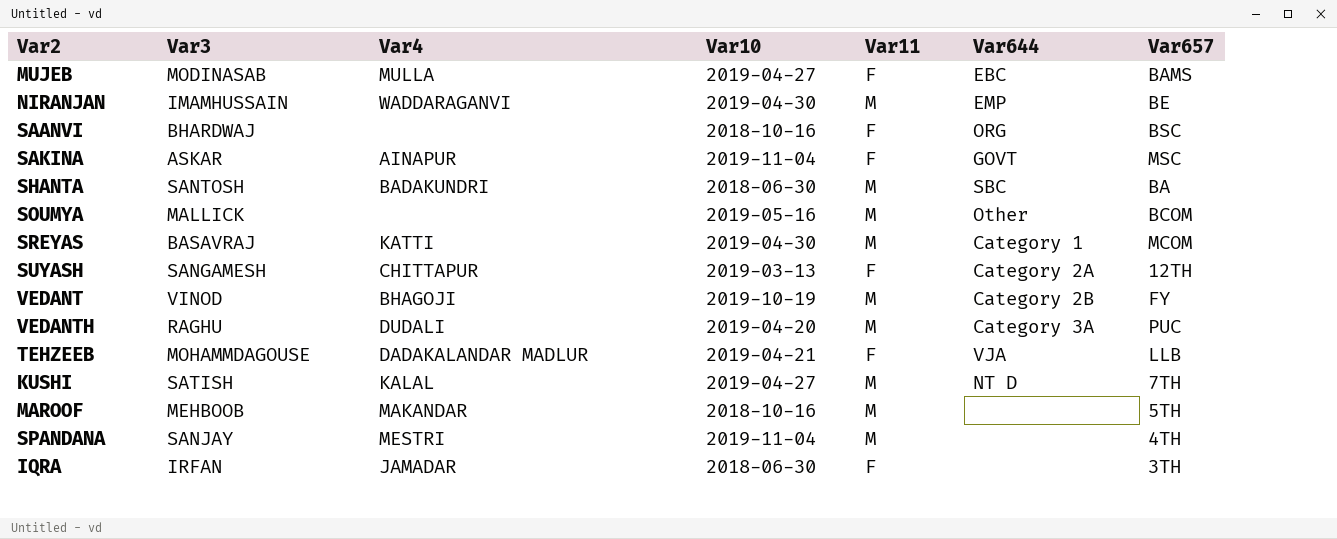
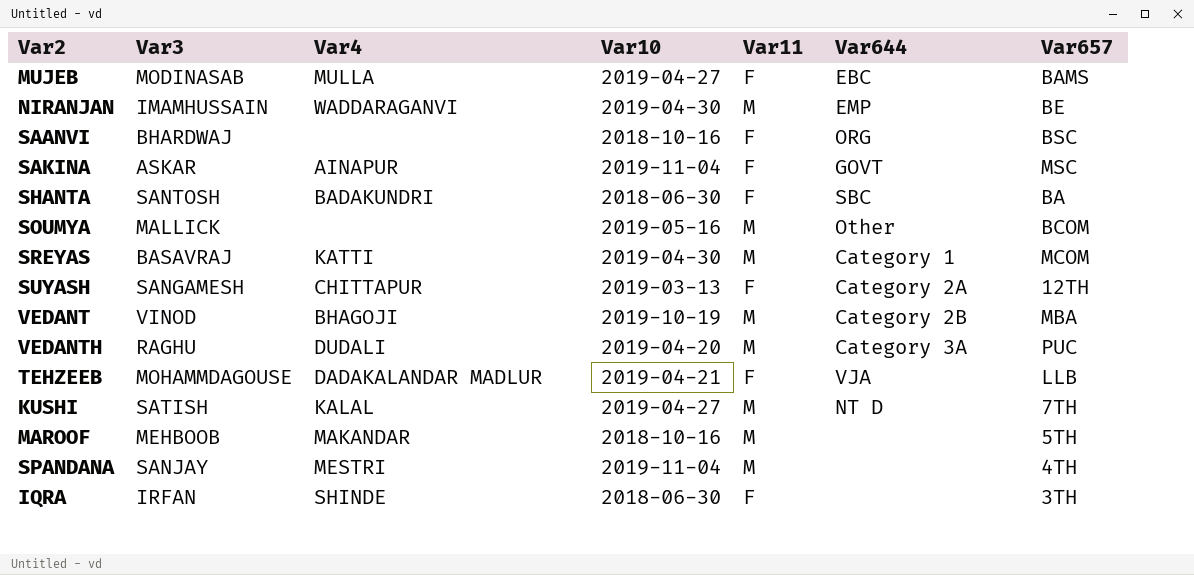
SHANTA | Var11: M -> F
VEDANT | Var657: FY -> MBA
IQRA | Var4: JAMADAR -> SHINDE

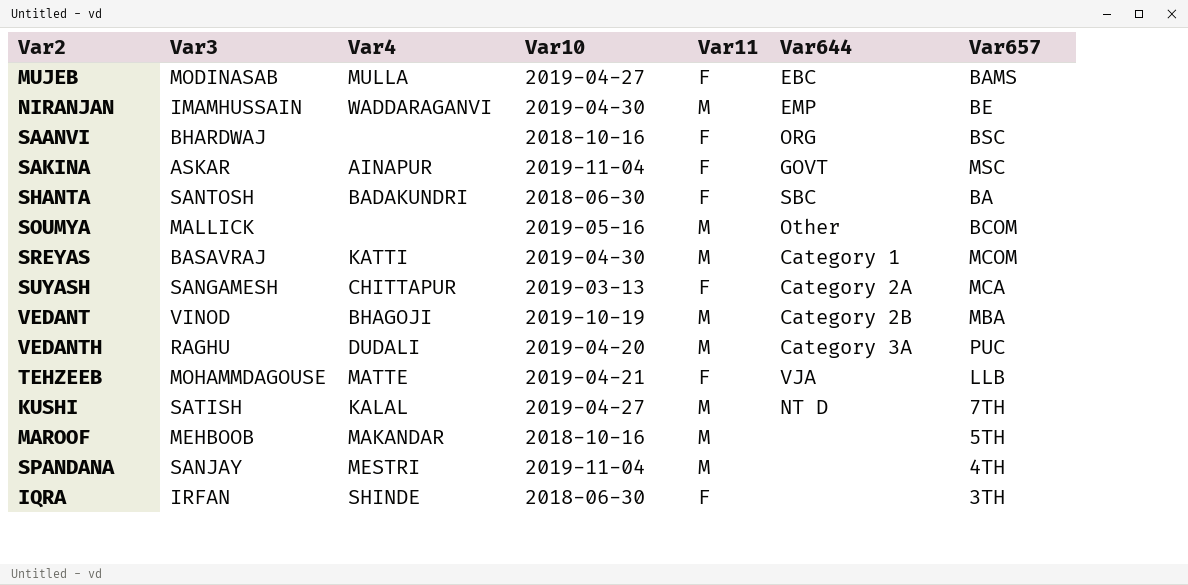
SUYASH | Var657: 12TH -> MCA
TEHZEEB | Var4: DADAKALANDAR MADLUR -> MATTE

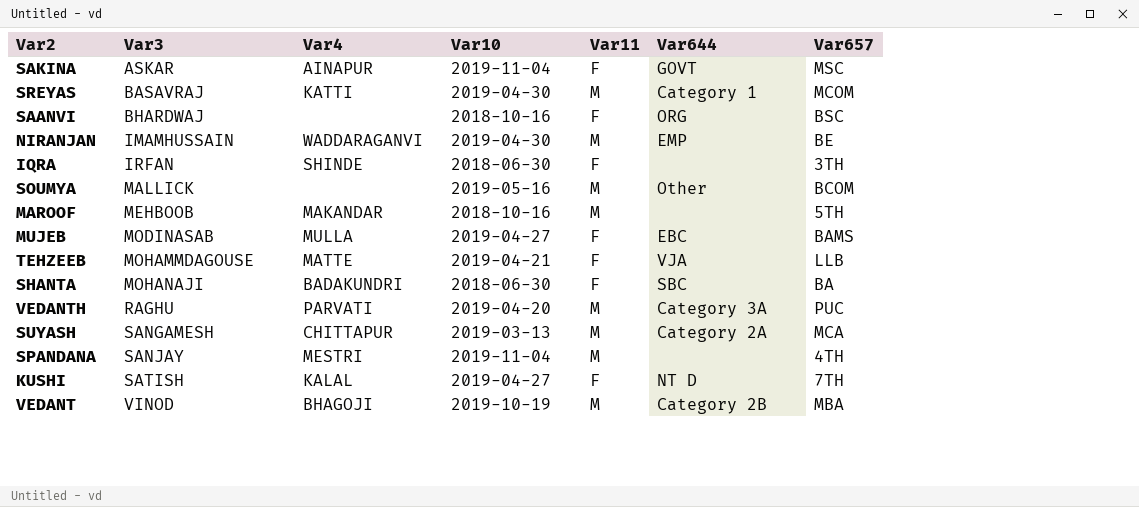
row order: none -> Var3 ascending
SHANTA | Var3: SANTOSH -> MOHANAJI
VEDANTH | Var4: DUDALI -> PARVATI
SUYASH | Var11: F -> M
KUSHI | Var11: M -> F

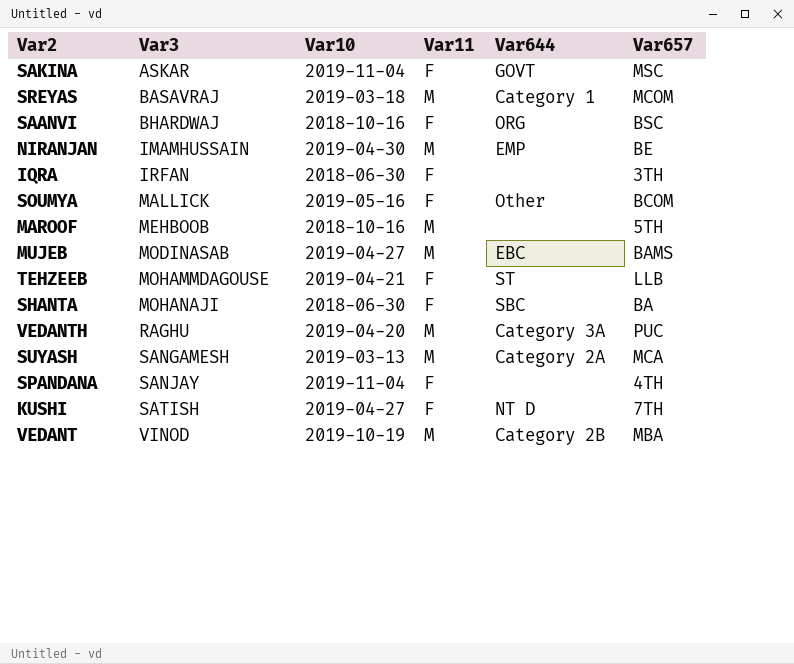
column Var4 | position: 3 -> none
SREYAS | Var10: 2019-04-30 -> 2019-03-18
SOUMYA | Var11: M -> F
MUJEB | Var11: F -> M
TEHZEEB | Var644: VJA -> ST
SPANDANA | Var11: M -> F

